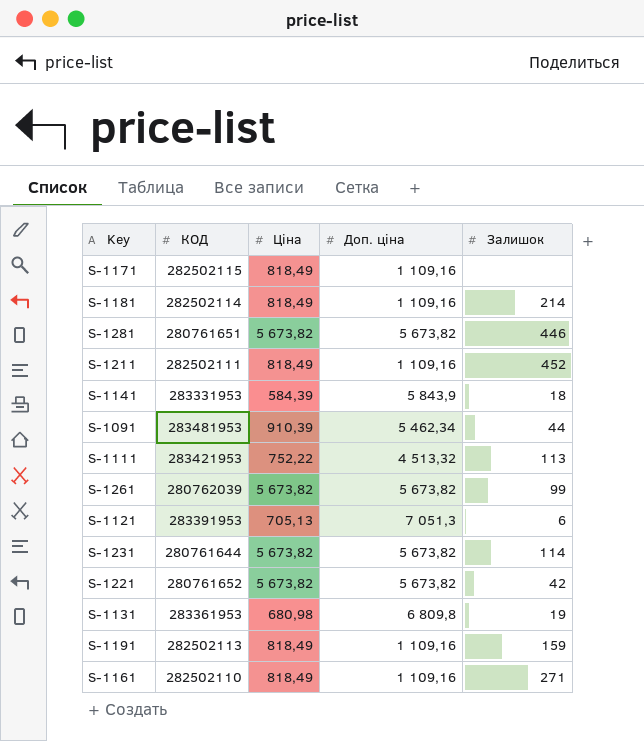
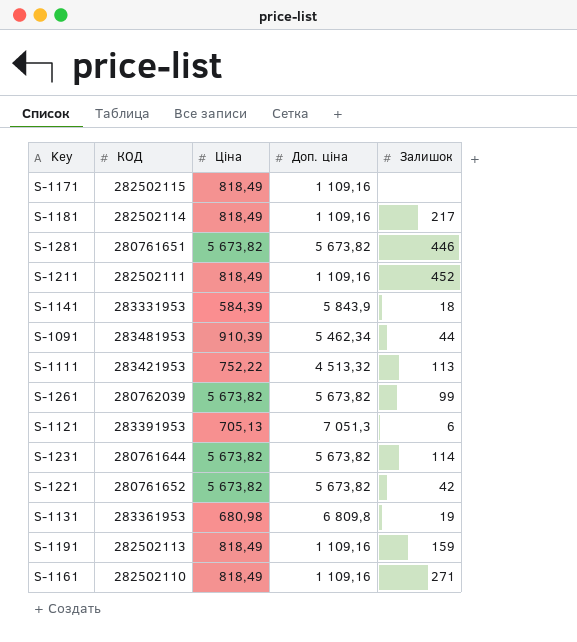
S-1181 | Залишок: 214 -> 217

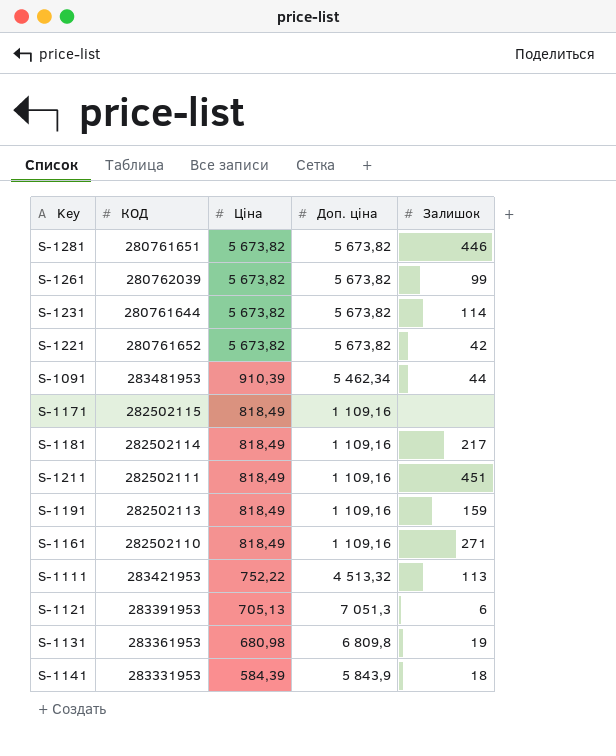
row order: none -> Ціна descending
S-1211 | Залишок: 452 -> 451

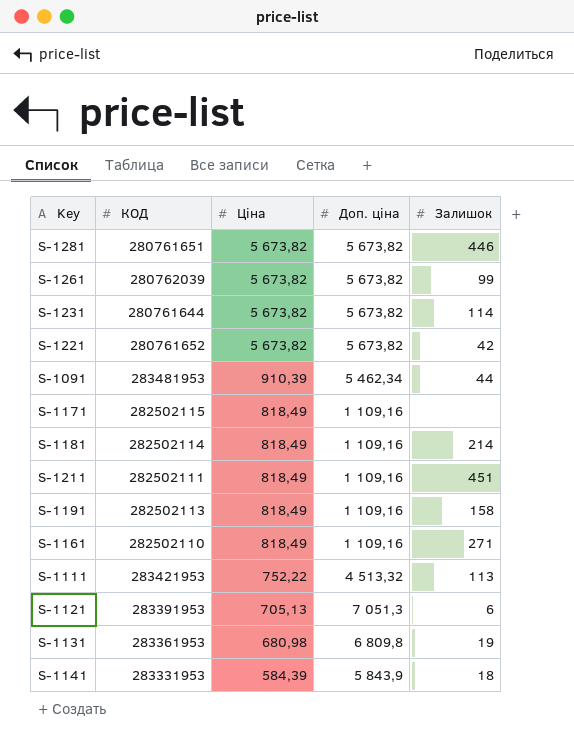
S-1181 | Залишок: 217 -> 214
S-1191 | Залишок: 159 -> 158

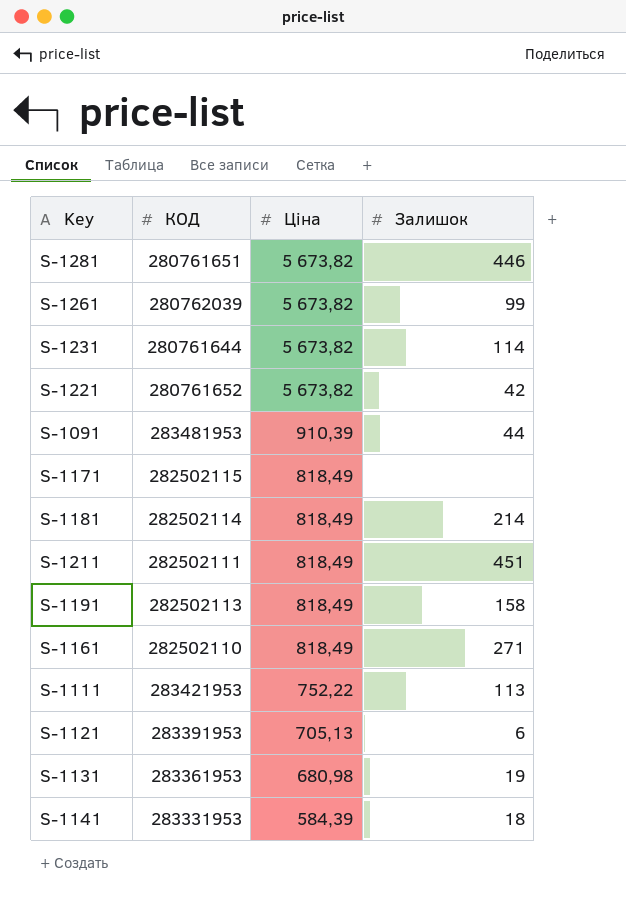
column Доп. ціна | position: 4 -> none

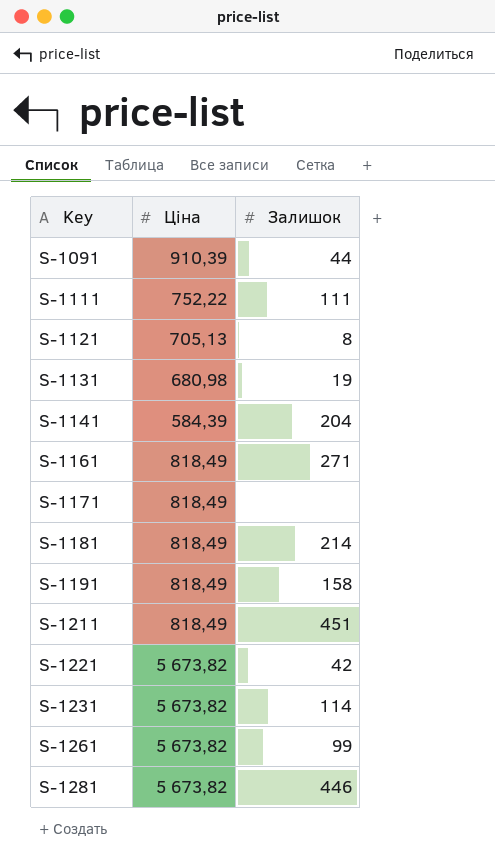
row order: Ціна descending -> Key ascending
column КОД | position: 2 -> none
S-1111 | Залишок: 113 -> 111
S-1121 | Залишок: 6 -> 8
S-1141 | Залишок: 18 -> 204

